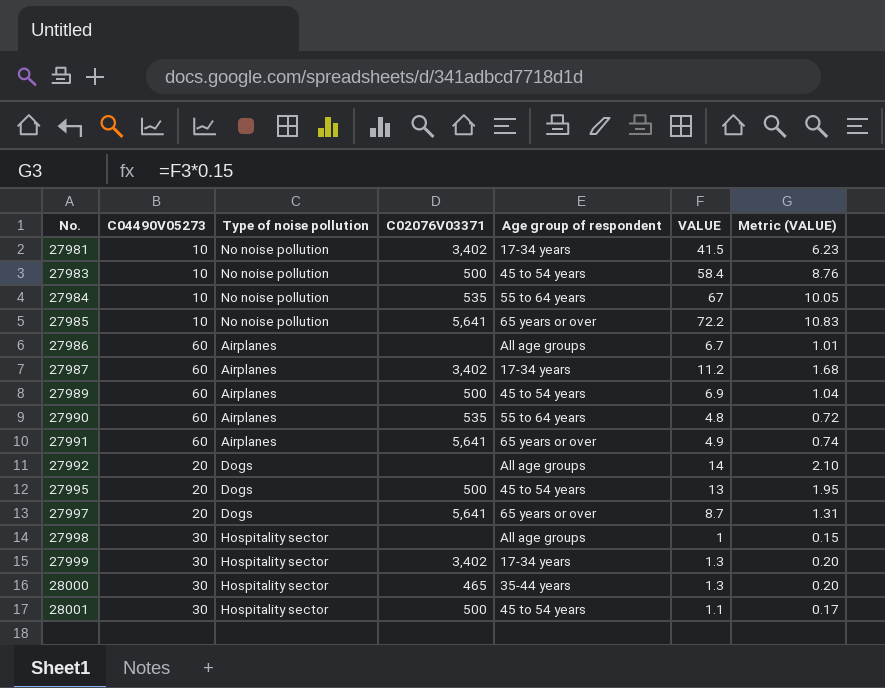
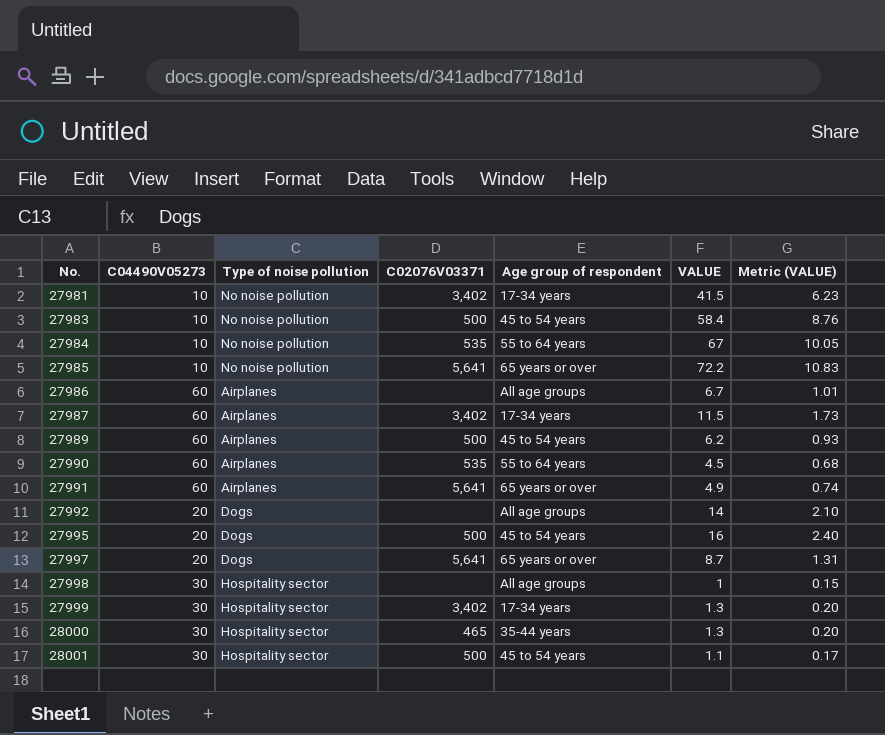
27987 | VALUE: 11.2 -> 11.5
27987 | Metric (VALUE): 1.68 -> 1.73
27989 | VALUE: 6.9 -> 6.2
27989 | Metric (VALUE): 1.04 -> 0.93
27990 | VALUE: 4.8 -> 4.5
27990 | Metric (VALUE): 0.72 -> 0.68
27995 | VALUE: 13 -> 16
27995 | Metric (VALUE): 1.95 -> 2.40

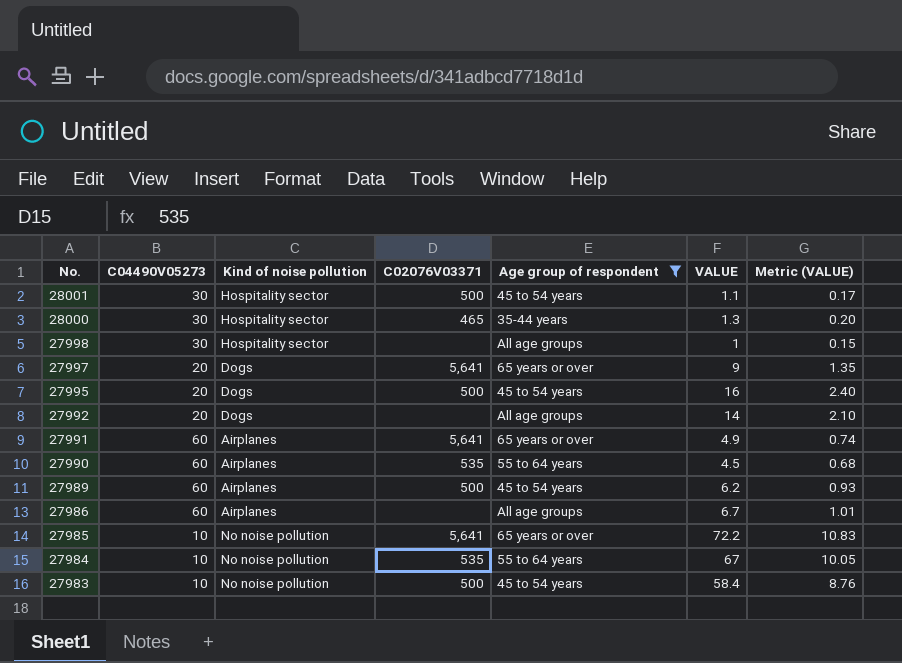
filter: none -> Age group of respondent != 17-34 years
row order: No. ascending -> No. descending
column name: Type of noise pollution -> Kind of noise pollution
27997 | VALUE: 8.7 -> 9
27997 | Metric (VALUE): 1.31 -> 1.35

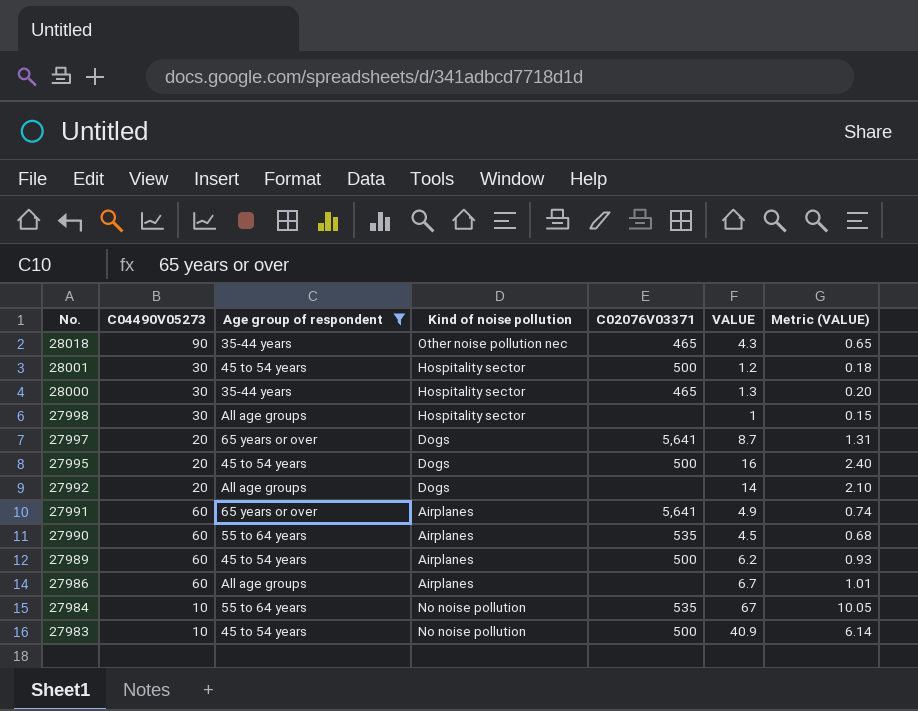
column Age group of respondent | position: 5 -> 3
row 27985: 10 | No noise pollution | 5,641 | 65 years or over | 72.2 | 10.83 -> none
row 28018: none -> 90 | 35-44 years | Other noise pollution nec | 465 | 4.3 | 0.65
28001 | VALUE: 1.1 -> 1.2
28001 | Metric (VALUE): 0.17 -> 0.18
27997 | VALUE: 9 -> 8.7
27997 | Metric (VALUE): 1.35 -> 1.31
27983 | VALUE: 58.4 -> 40.9
27983 | Metric (VALUE): 8.76 -> 6.14

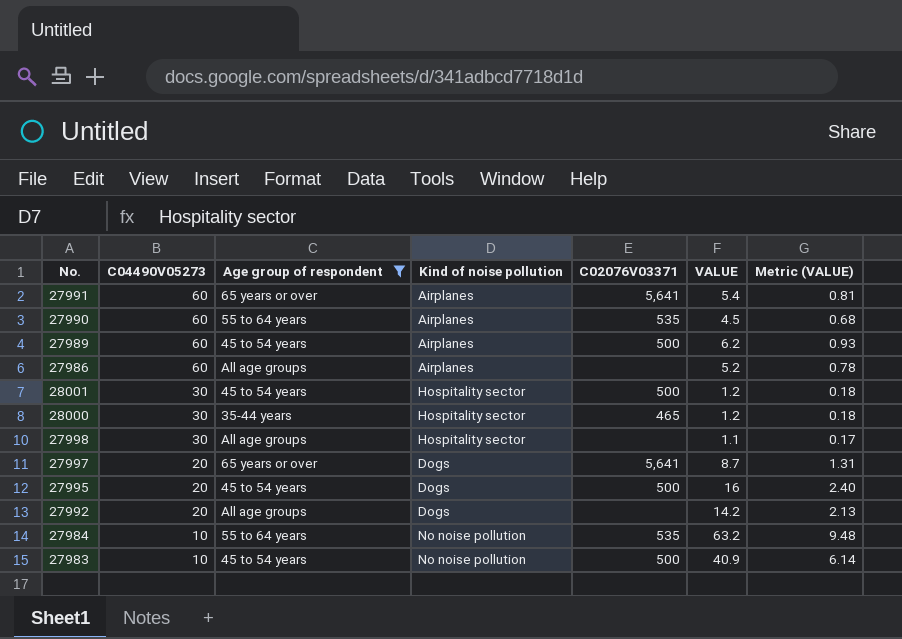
row order: No. descending -> C04490V05273 descending
row 28018: 90 | 35-44 years | Other noise pollution nec | 465 | 4.3 | 0.65 -> none
27991 | VALUE: 4.9 -> 5.4
27991 | Metric (VALUE): 0.74 -> 0.81
27986 | VALUE: 6.7 -> 5.2
27986 | Metric (VALUE): 1.01 -> 0.78
28000 | VALUE: 1.3 -> 1.2
28000 | Metric (VALUE): 0.20 -> 0.18
27998 | VALUE: 1 -> 1.1
27998 | Metric (VALUE): 0.15 -> 0.17
27992 | VALUE: 14 -> 14.2
27992 | Metric (VALUE): 2.10 -> 2.13
27984 | VALUE: 67 -> 63.2
27984 | Metric (VALUE): 10.05 -> 9.48

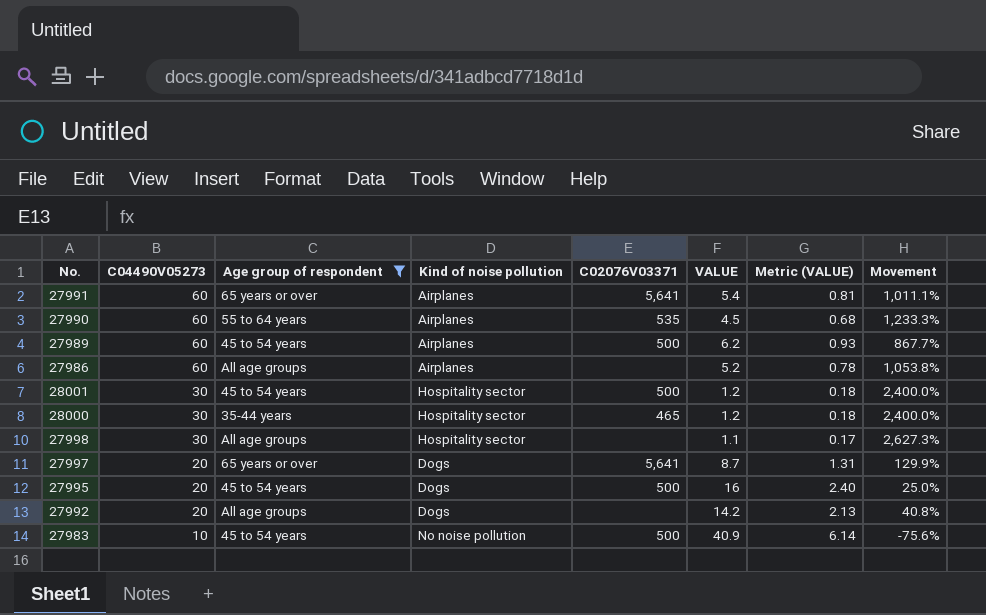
column Movement | formula: none -> ([C04490V05273] - [VALUE]) / [VALUE]
row 27984: 10 | 55 to 64 years | No noise pollution | 535 | 63.2 | 9.48 -> none

